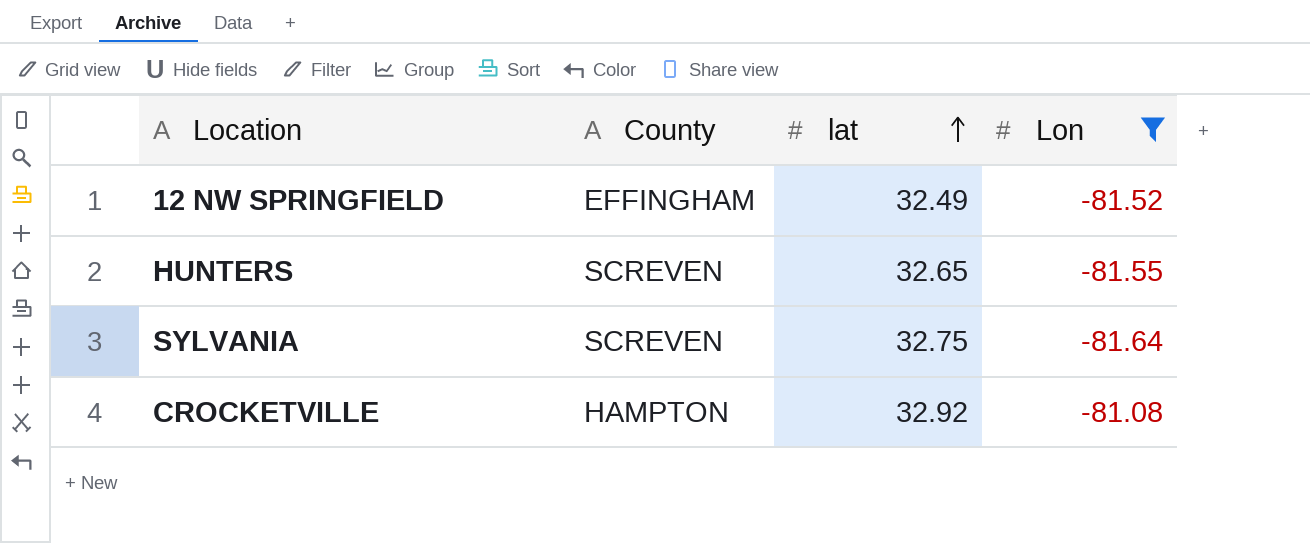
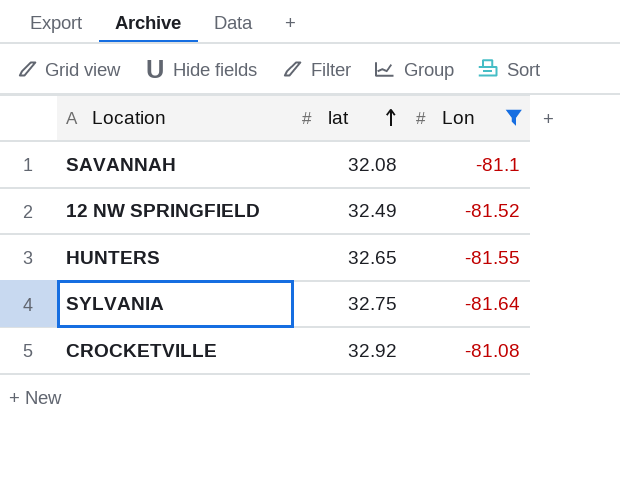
column County | position: 2 -> none
row SAVANNAH: none -> 32.08 | -81.1

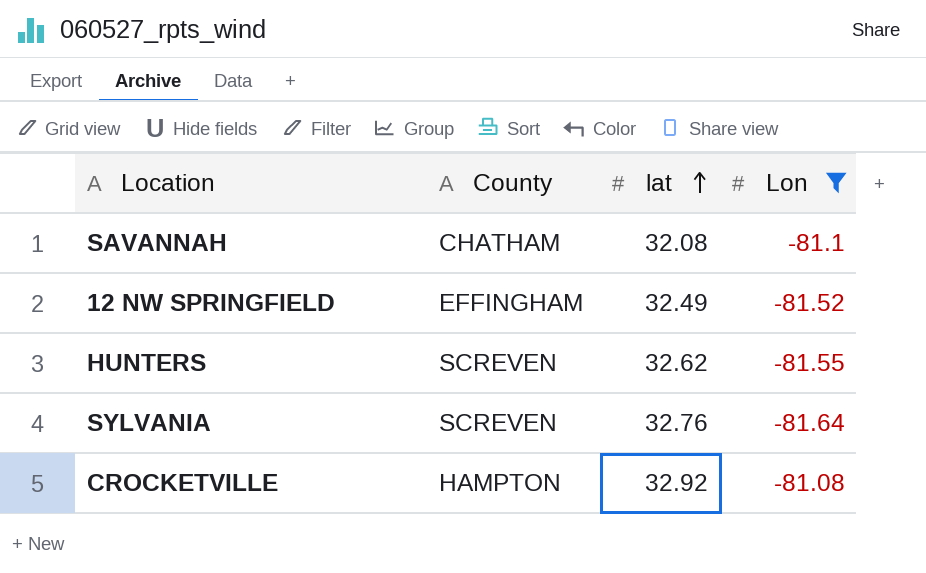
column County | position: none -> 2
HUNTERS | lat: 32.65 -> 32.62
SYLVANIA | lat: 32.75 -> 32.76

